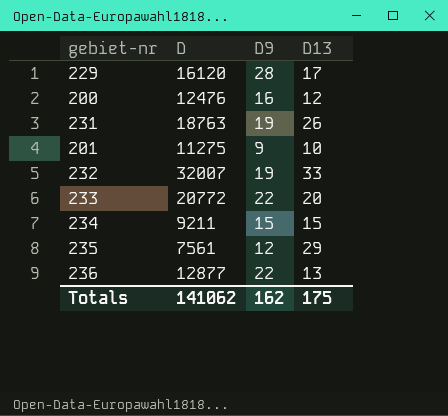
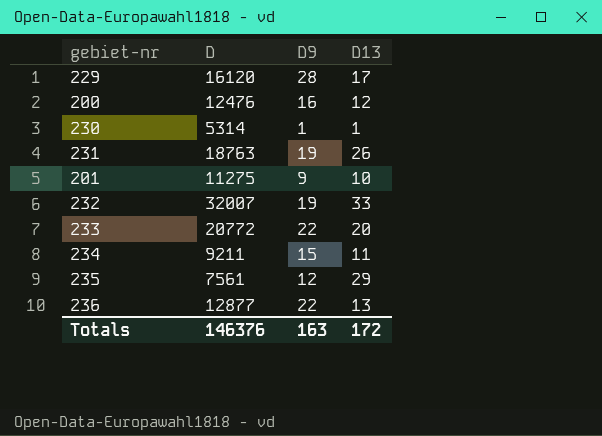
row 230: none -> 5314 | 1 | 1
234 | D13: 15 -> 11
Totals | D: 141062 -> 146376
Totals | D9: 162 -> 163
Totals | D13: 175 -> 172

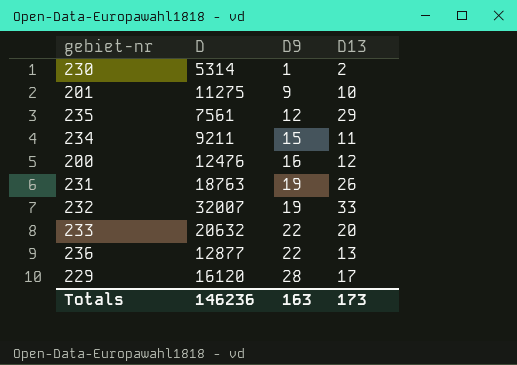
row order: none -> D9 ascending
230 | D13: 1 -> 2
233 | D: 20772 -> 20632
Totals | D: 146376 -> 146236
Totals | D13: 172 -> 173

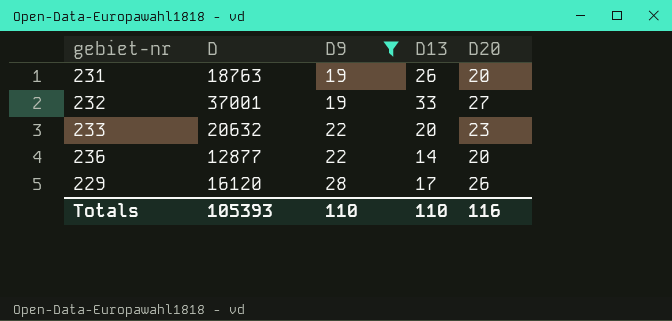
filter: none -> D9 >= 19
column D20 | position: none -> 5
232 | D: 32007 -> 37001
236 | D13: 13 -> 14
Totals | D: 146236 -> 105393
Totals | D9: 163 -> 110
Totals | D13: 173 -> 110

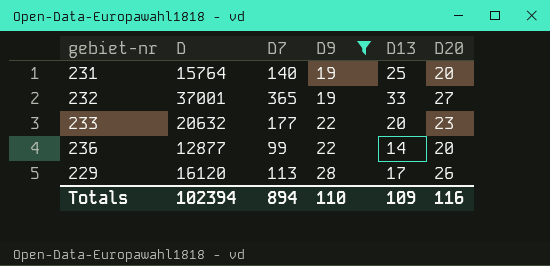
column D7 | position: none -> 3
231 | D: 18763 -> 15764
231 | D13: 26 -> 25
Totals | D: 105393 -> 102394
Totals | D13: 110 -> 109

